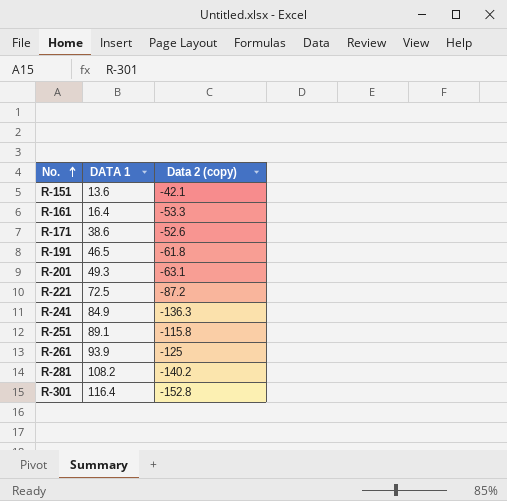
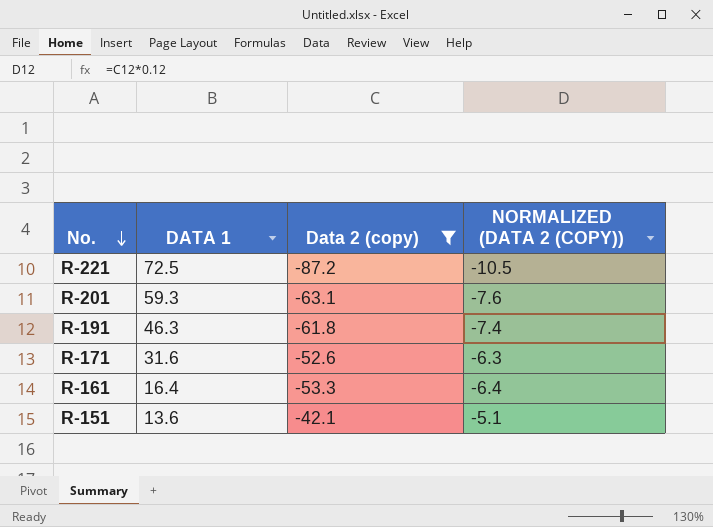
filter: none -> Data 2 (copy) >= -87.2
row order: No. ascending -> No. descending
column NORMALIZED (DATA 2 (COPY)) | formula: none -> [Data 2 (copy)] * 0.12
R-201 | DATA 1: 49.3 -> 59.3
R-191 | DATA 1: 46.5 -> 46.3
R-171 | DATA 1: 38.6 -> 31.6

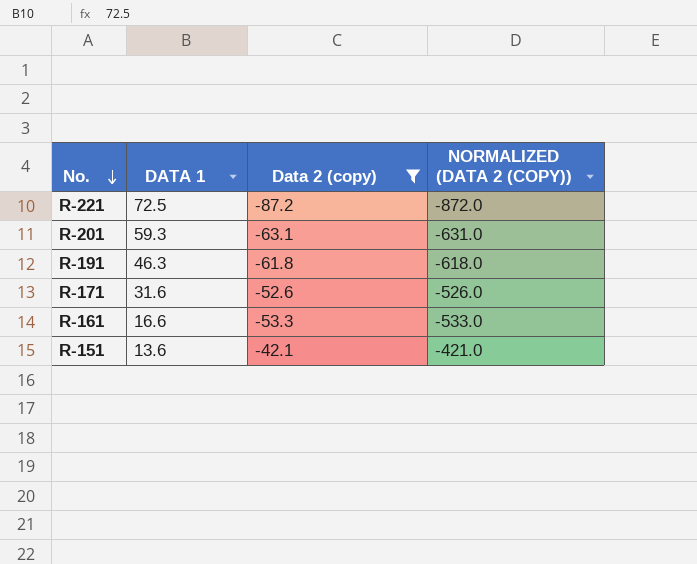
column NORMALIZED (DATA 2 (COPY)) | formula: [Data 2 (copy)] * 0.12 -> [Data 2 (copy)] * 10
R-161 | DATA 1: 16.4 -> 16.6

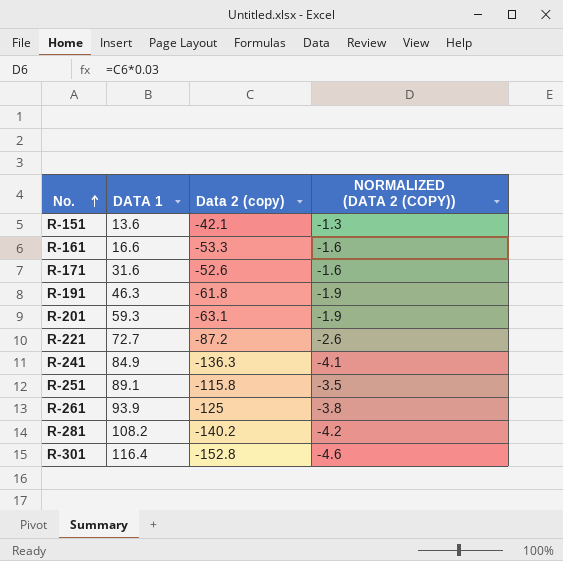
filter: Data 2 (copy) >= -87.2 -> none
row order: No. descending -> No. ascending
column NORMALIZED (DATA 2 (COPY)) | formula: [Data 2 (copy)] * 10 -> [Data 2 (copy)] * 0.03
R-221 | DATA 1: 72.5 -> 72.7

